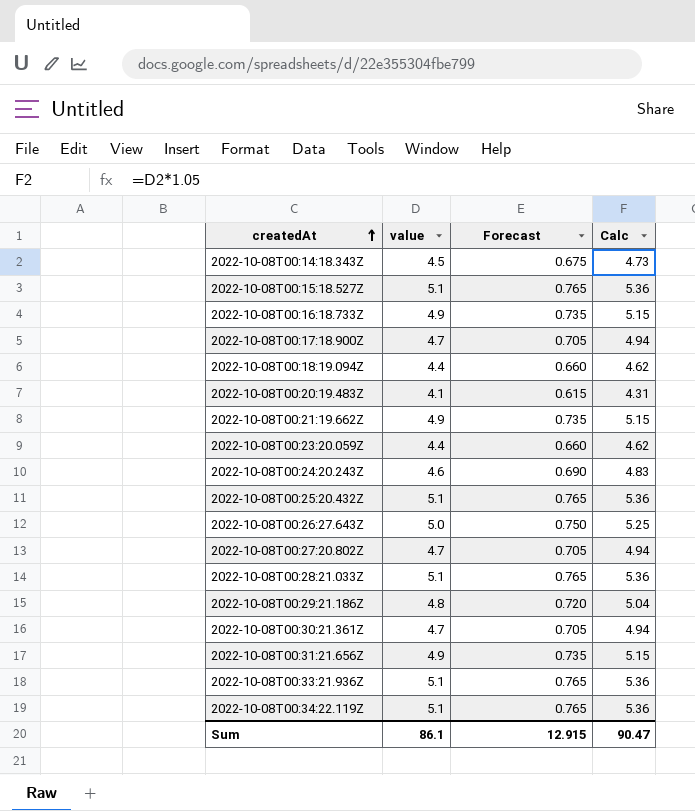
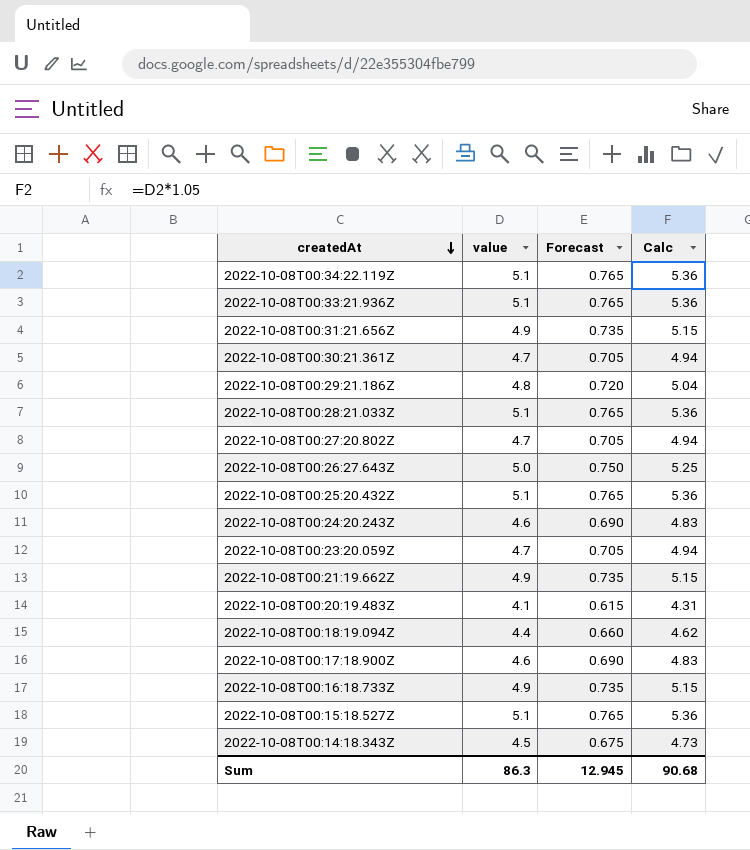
row order: createdAt ascending -> createdAt descending
2022-10-08T00:23:20.059Z | value: 4.4 -> 4.7
2022-10-08T00:23:20.059Z | Forecast: 0.660 -> 0.705
2022-10-08T00:23:20.059Z | Calc: 4.62 -> 4.94
2022-10-08T00:17:18.900Z | value: 4.7 -> 4.6
2022-10-08T00:17:18.900Z | Forecast: 0.705 -> 0.690
2022-10-08T00:17:18.900Z | Calc: 4.94 -> 4.83
Sum | value: 86.1 -> 86.3
Sum | Forecast: 12.915 -> 12.945
Sum | Calc: 90.47 -> 90.68

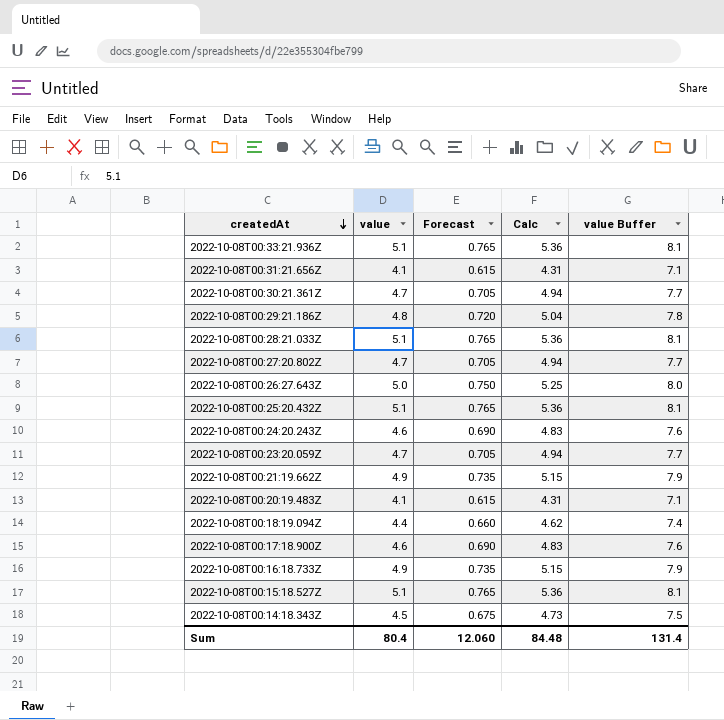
column value Buffer | formula: none -> [value] + 3
row 2022-10-08T00:34:22.119Z: 5.1 | 0.765 | 5.36 -> none
2022-10-08T00:31:21.656Z | value: 4.9 -> 4.1
2022-10-08T00:31:21.656Z | Forecast: 0.735 -> 0.615
2022-10-08T00:31:21.656Z | Calc: 5.15 -> 4.31
Sum | value: 86.3 -> 80.4
Sum | Forecast: 12.945 -> 12.060
Sum | Calc: 90.68 -> 84.48

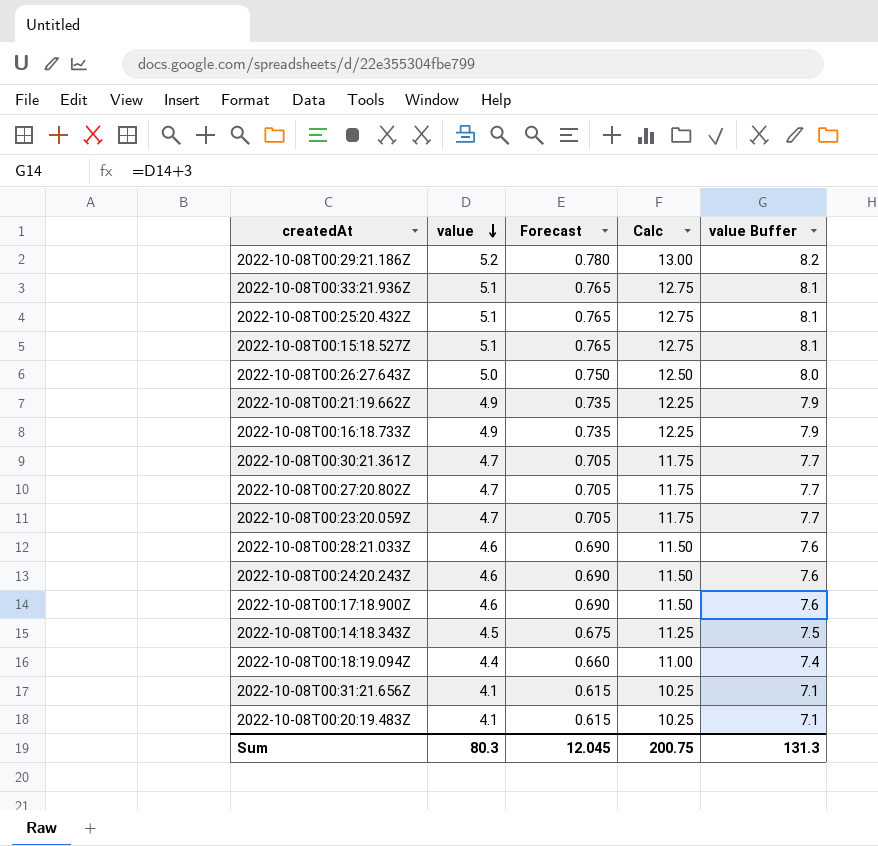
row order: createdAt descending -> value descending
column Calc | formula: [value] * 1.05 -> [value] * 2.5
2022-10-08T00:29:21.186Z | value: 4.8 -> 5.2
2022-10-08T00:29:21.186Z | Forecast: 0.720 -> 0.780
2022-10-08T00:29:21.186Z | value Buffer: 7.8 -> 8.2
2022-10-08T00:28:21.033Z | value: 5.1 -> 4.6
2022-10-08T00:28:21.033Z | Forecast: 0.765 -> 0.690
2022-10-08T00:28:21.033Z | value Buffer: 8.1 -> 7.6
Sum | value: 80.4 -> 80.3
Sum | Forecast: 12.060 -> 12.045
Sum | Calc: 84.48 -> 200.75
Sum | value Buffer: 131.4 -> 131.3

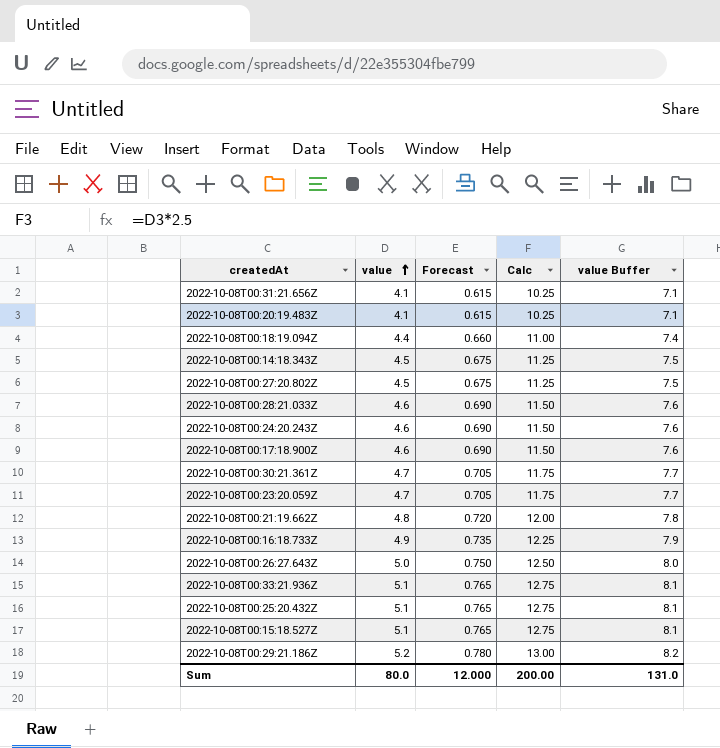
row order: value descending -> value ascending
2022-10-08T00:27:20.802Z | value: 4.7 -> 4.5
2022-10-08T00:27:20.802Z | Forecast: 0.705 -> 0.675
2022-10-08T00:27:20.802Z | Calc: 11.75 -> 11.25
2022-10-08T00:27:20.802Z | value Buffer: 7.7 -> 7.5
2022-10-08T00:21:19.662Z | value: 4.9 -> 4.8
2022-10-08T00:21:19.662Z | Forecast: 0.735 -> 0.720
2022-10-08T00:21:19.662Z | Calc: 12.25 -> 12.00
2022-10-08T00:21:19.662Z | value Buffer: 7.9 -> 7.8
Sum | value: 80.3 -> 80.0
Sum | Forecast: 12.045 -> 12.000
Sum | Calc: 200.75 -> 200.00
Sum | value Buffer: 131.3 -> 131.0

